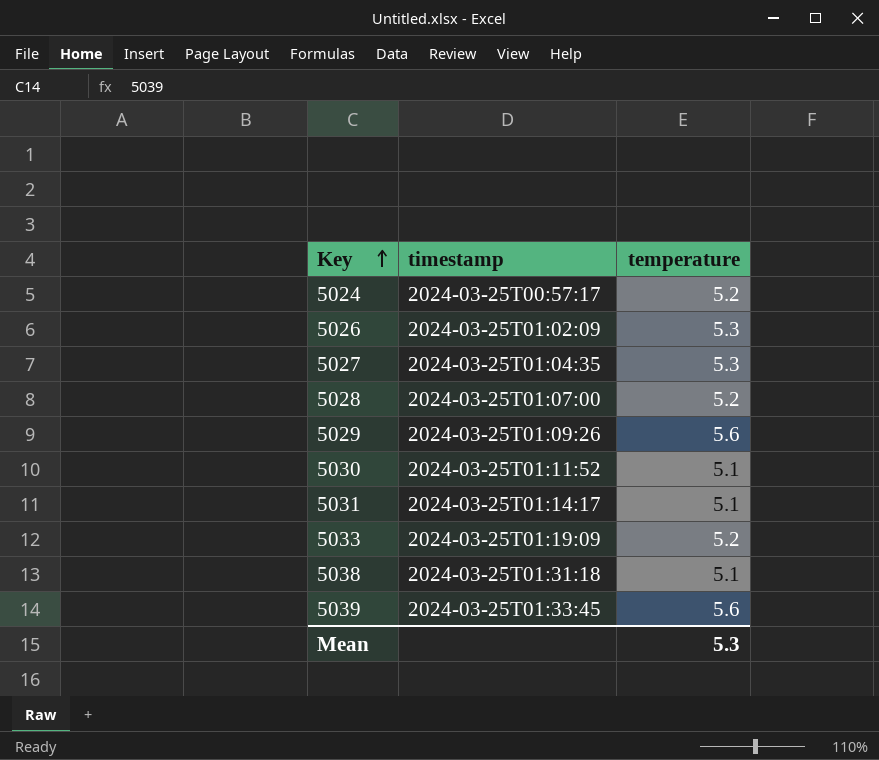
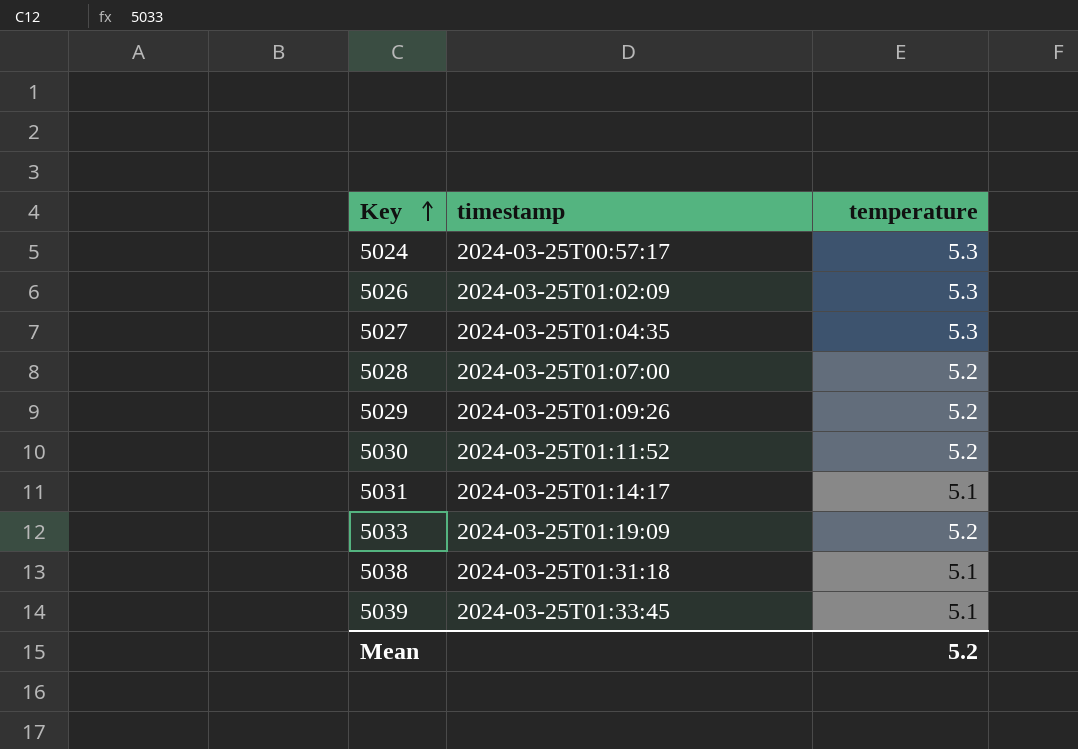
5024 | temperature: 5.2 -> 5.3
5029 | temperature: 5.6 -> 5.2
5030 | temperature: 5.1 -> 5.2
5039 | temperature: 5.6 -> 5.1
Mean | temperature: 5.3 -> 5.2

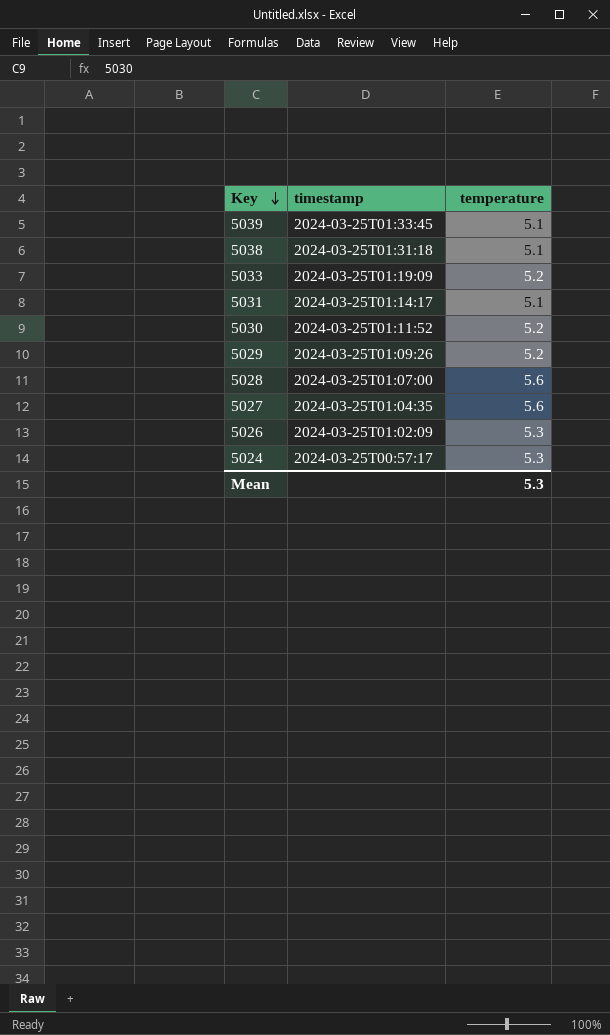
row order: Key ascending -> Key descending
5028 | temperature: 5.2 -> 5.6
5027 | temperature: 5.3 -> 5.6
Mean | temperature: 5.2 -> 5.3

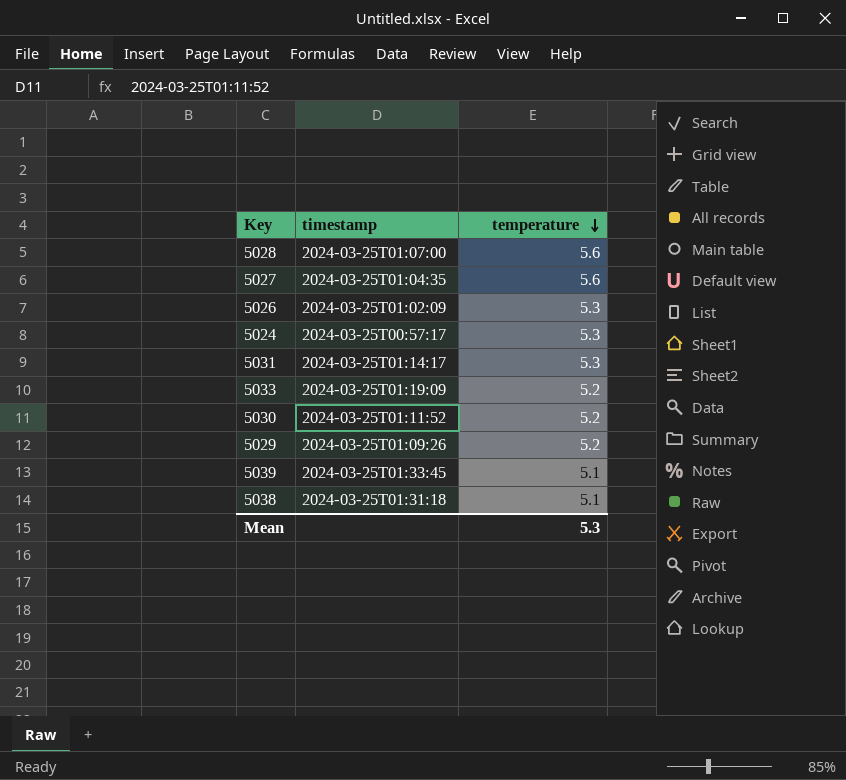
row order: Key descending -> temperature descending
5031 | temperature: 5.1 -> 5.3

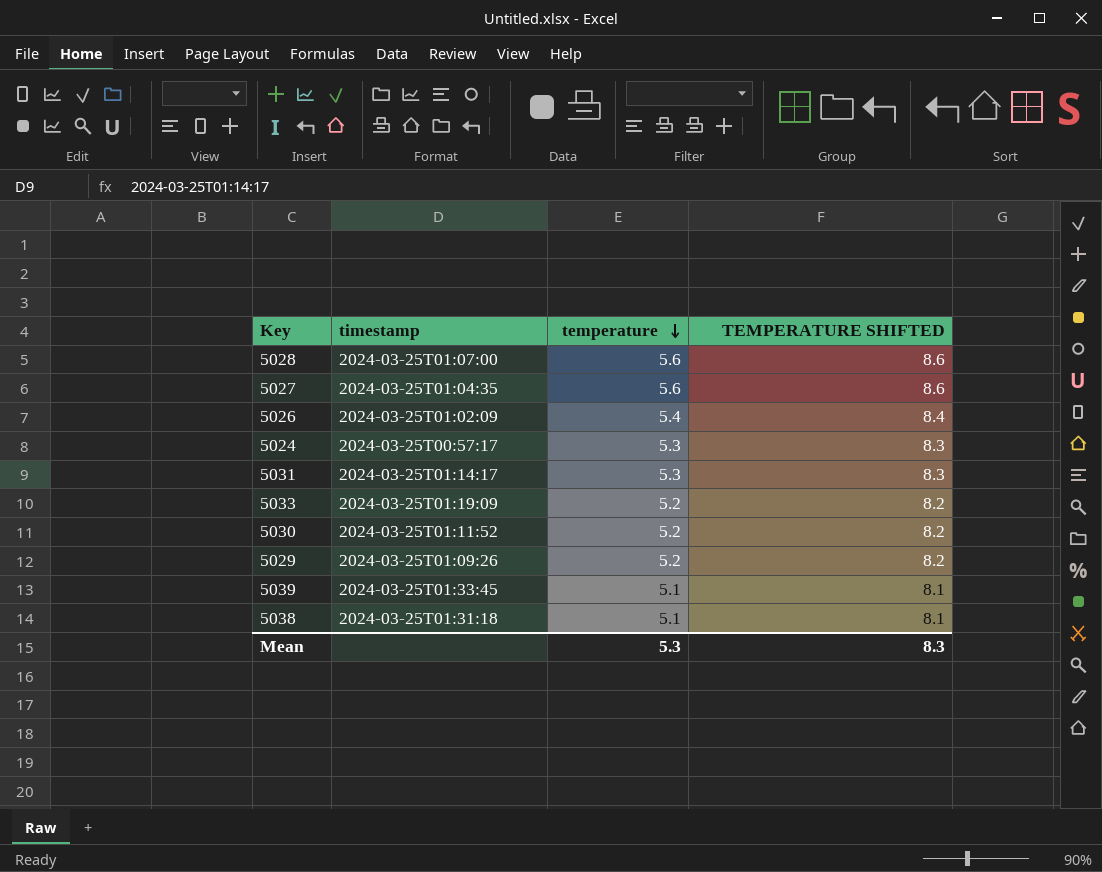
column TEMPERATURE SHIFTED | formula: none -> [temperature] + 3
5026 | temperature: 5.3 -> 5.4

